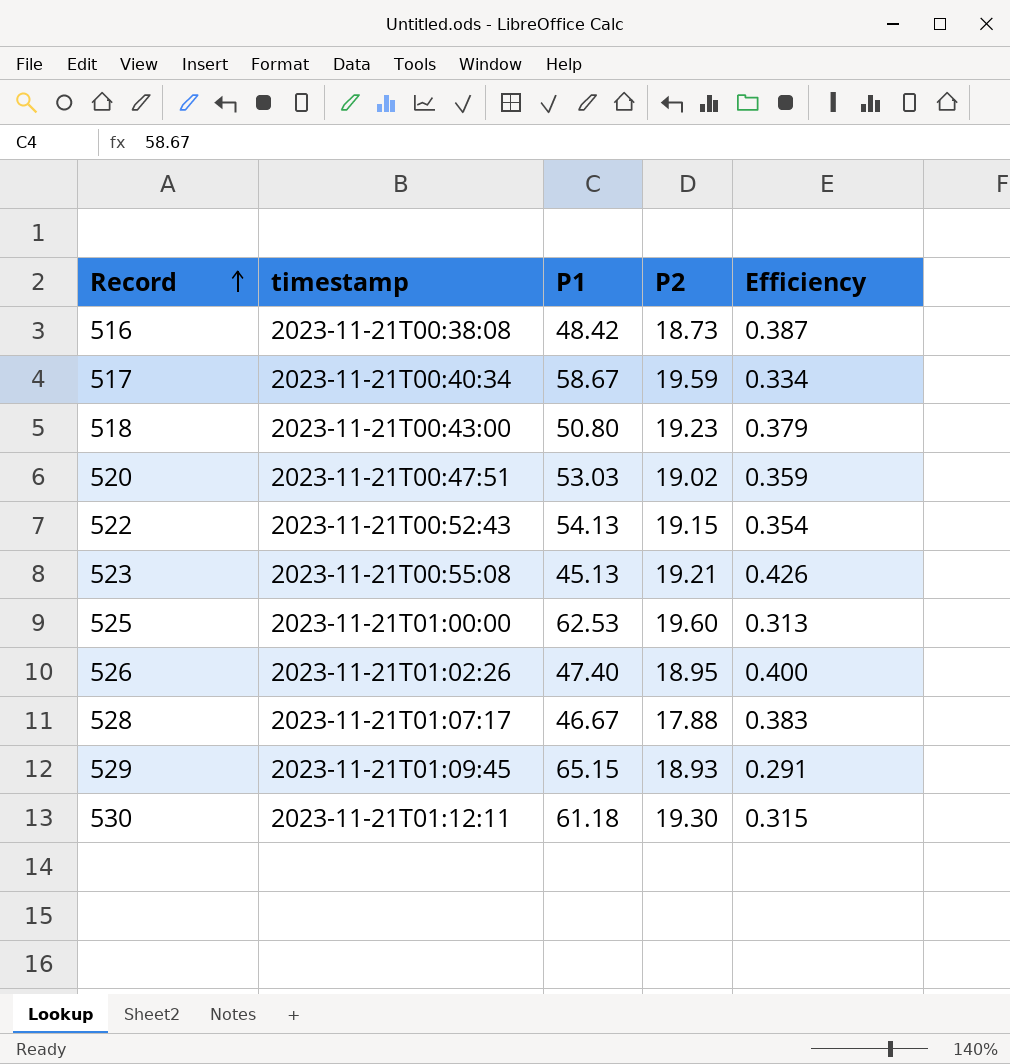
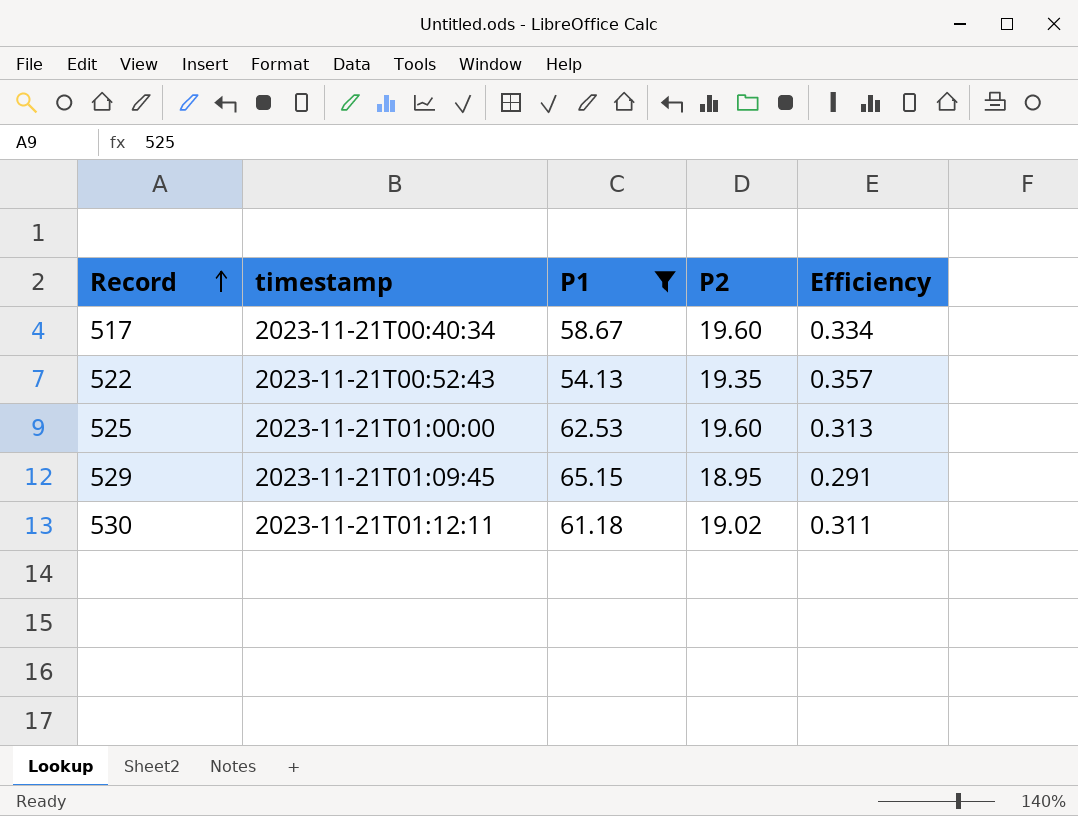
filter: none -> P1 >= 54.13
517 | P2: 19.59 -> 19.60
522 | P2: 19.15 -> 19.35
522 | Efficiency: 0.354 -> 0.357
529 | P2: 18.93 -> 18.95
530 | P2: 19.30 -> 19.02
530 | Efficiency: 0.315 -> 0.311

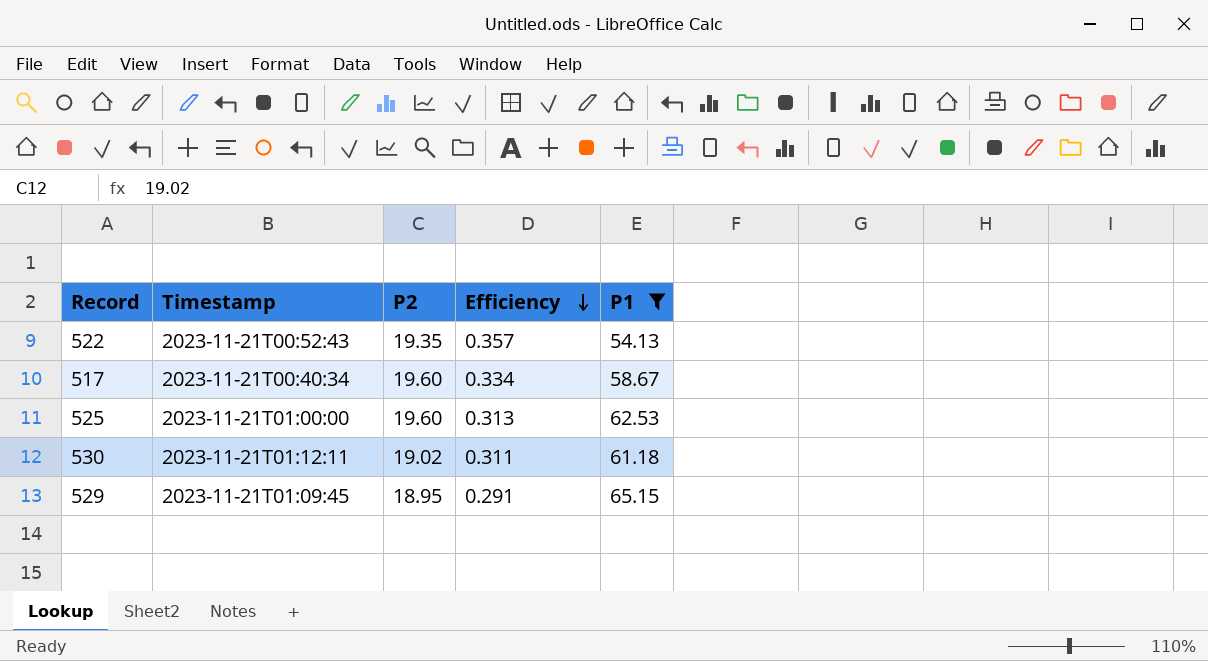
row order: Record ascending -> Efficiency descending
column name: timestamp -> Timestamp
column P1 | position: 3 -> 5

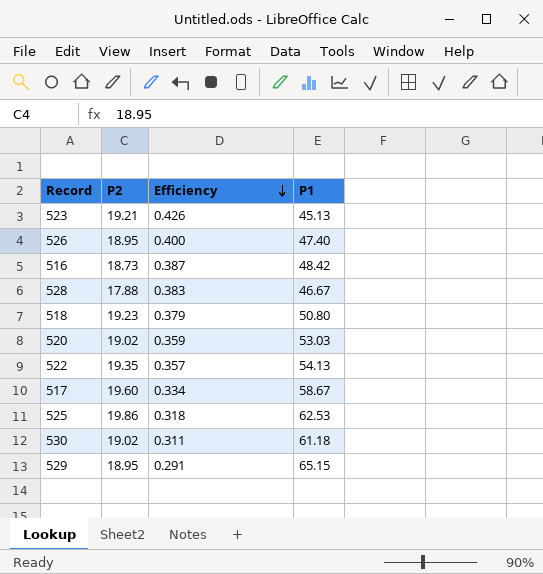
filter: P1 >= 54.13 -> none
column Timestamp | position: 2 -> none
525 | P2: 19.60 -> 19.86
525 | Efficiency: 0.313 -> 0.318

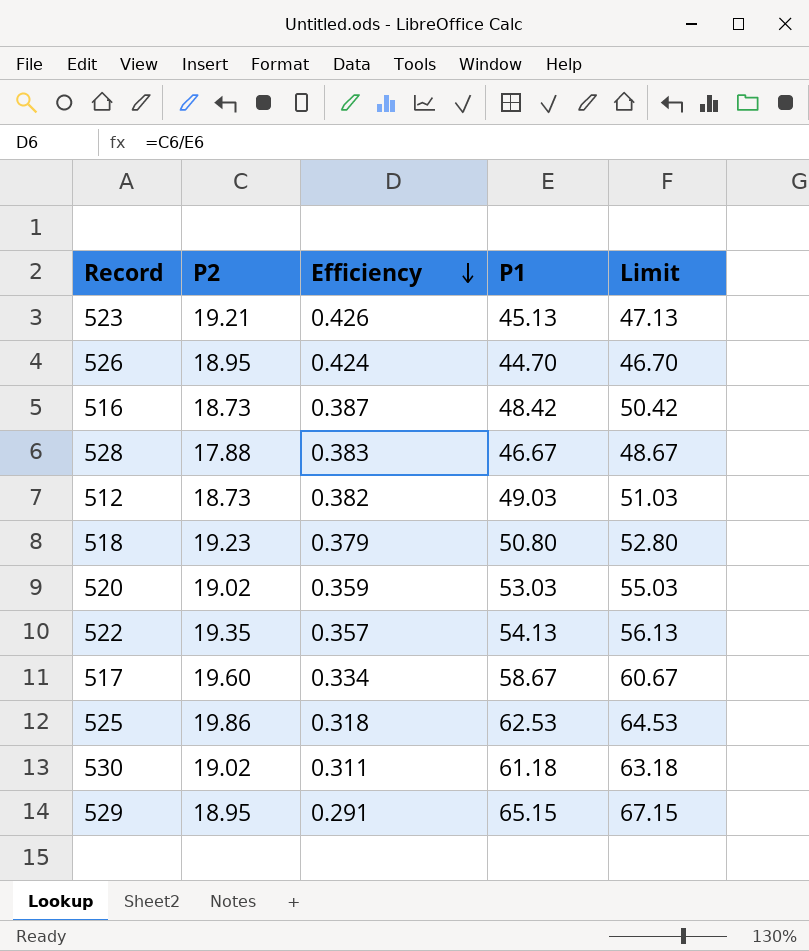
column Limit | formula: none -> [P1] + 2
526 | Efficiency: 0.400 -> 0.424
526 | P1: 47.40 -> 44.70
row 512: none -> 18.73 | 0.382 | 49.03 | 51.03

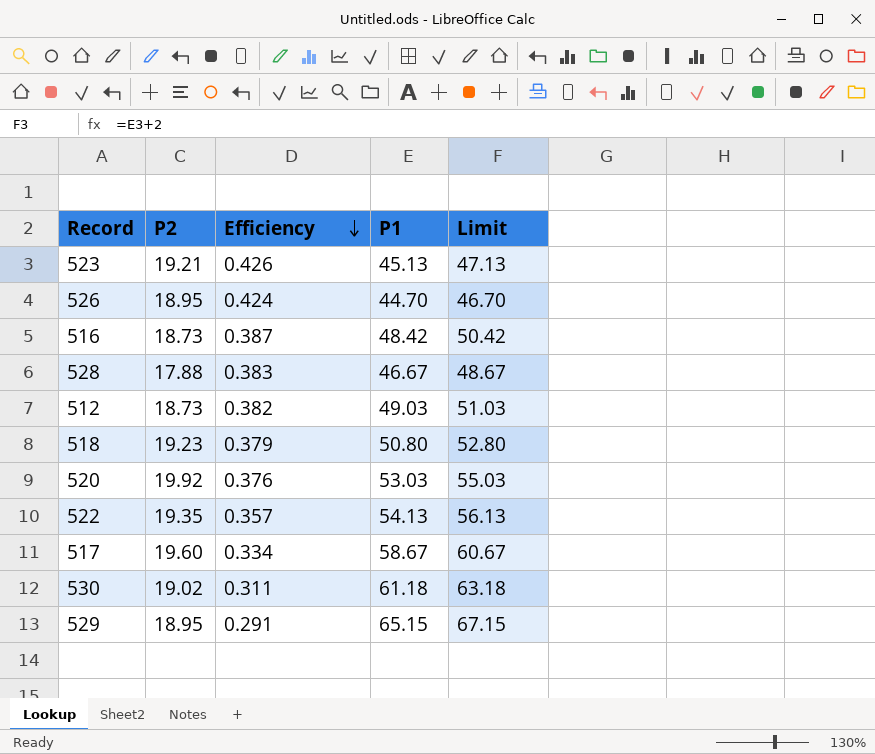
row 525: 19.86 | 0.318 | 62.53 | 64.53 -> none
520 | P2: 19.02 -> 19.92
520 | Efficiency: 0.359 -> 0.376

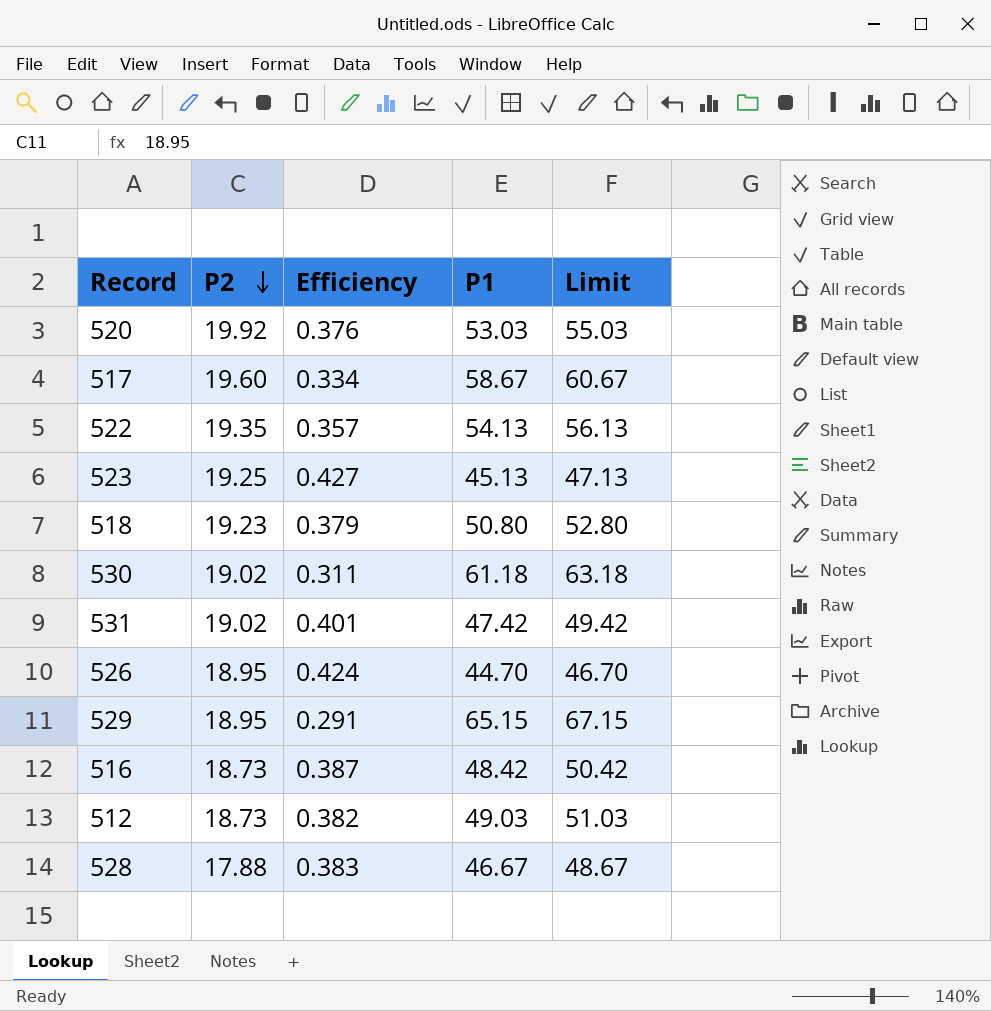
row order: Efficiency descending -> P2 descending
523 | P2: 19.21 -> 19.25
523 | Efficiency: 0.426 -> 0.427
row 531: none -> 19.02 | 0.401 | 47.42 | 49.42

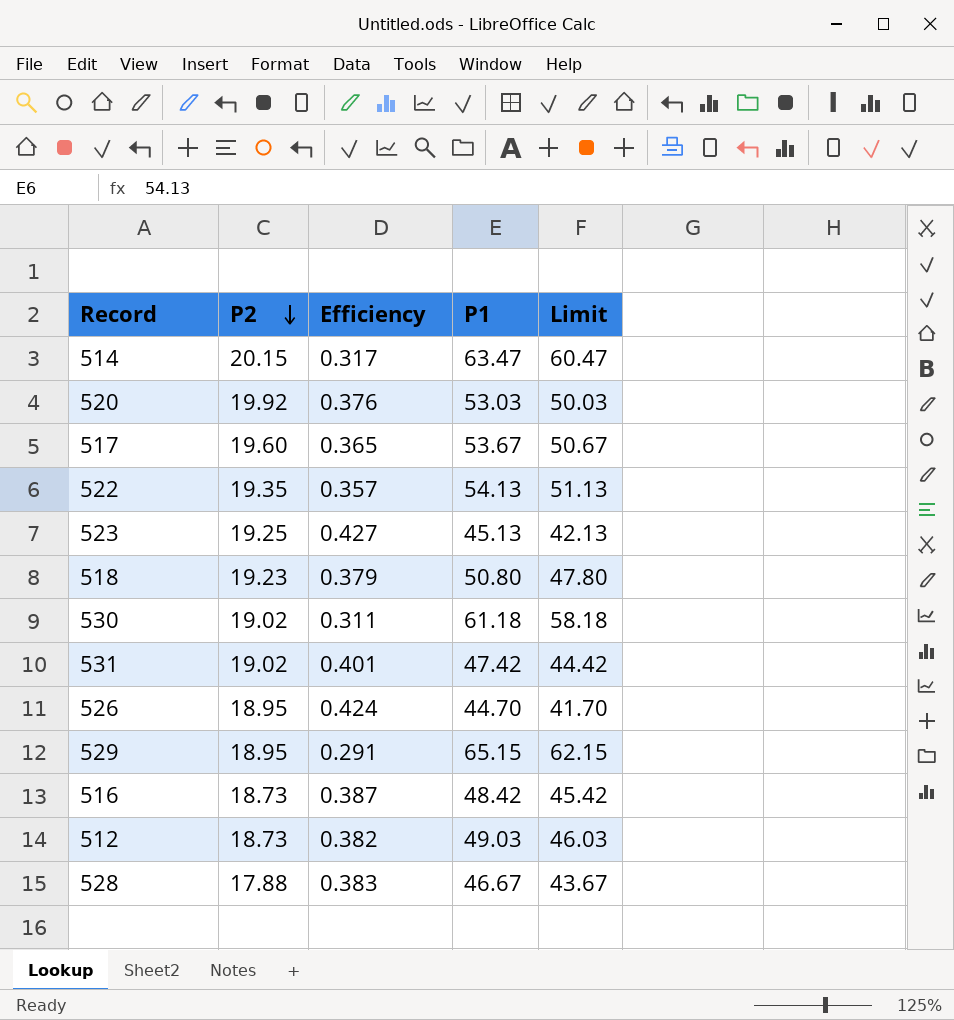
column Limit | formula: [P1] + 2 -> [P1] - 3
row 514: none -> 20.15 | 0.317 | 63.47 | 60.47
517 | Efficiency: 0.334 -> 0.365
517 | P1: 58.67 -> 53.67

